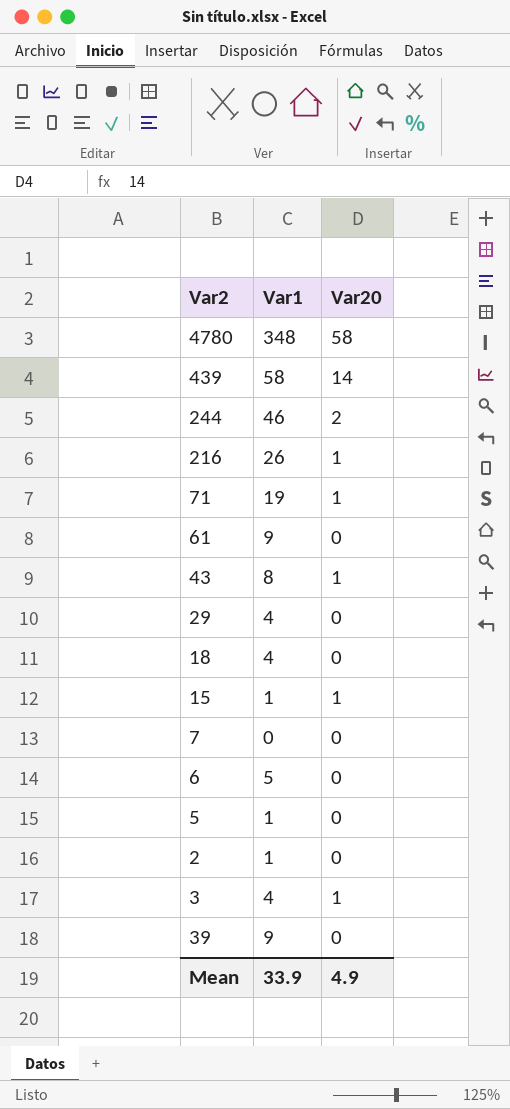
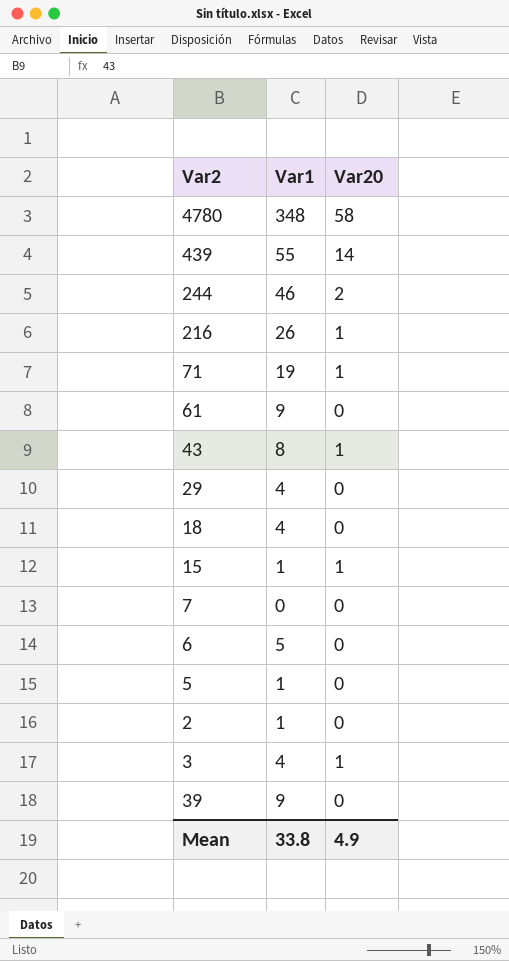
439 | Var1: 58 -> 55
Mean | Var1: 33.9 -> 33.8

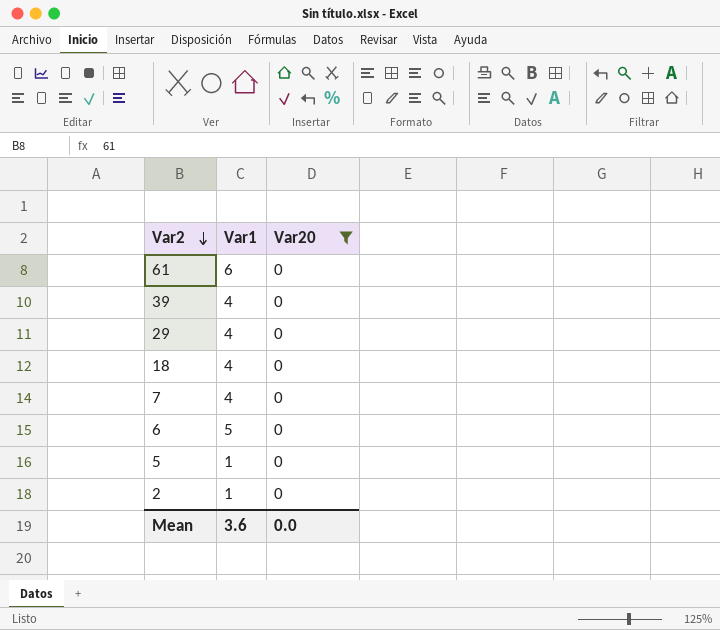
filter: none -> Var20 = 0
row order: none -> Var2 descending
61 | Var1: 9 -> 6
39 | Var1: 9 -> 4
7 | Var1: 0 -> 4
Mean | Var1: 33.8 -> 3.6
Mean | Var20: 4.9 -> 0.0

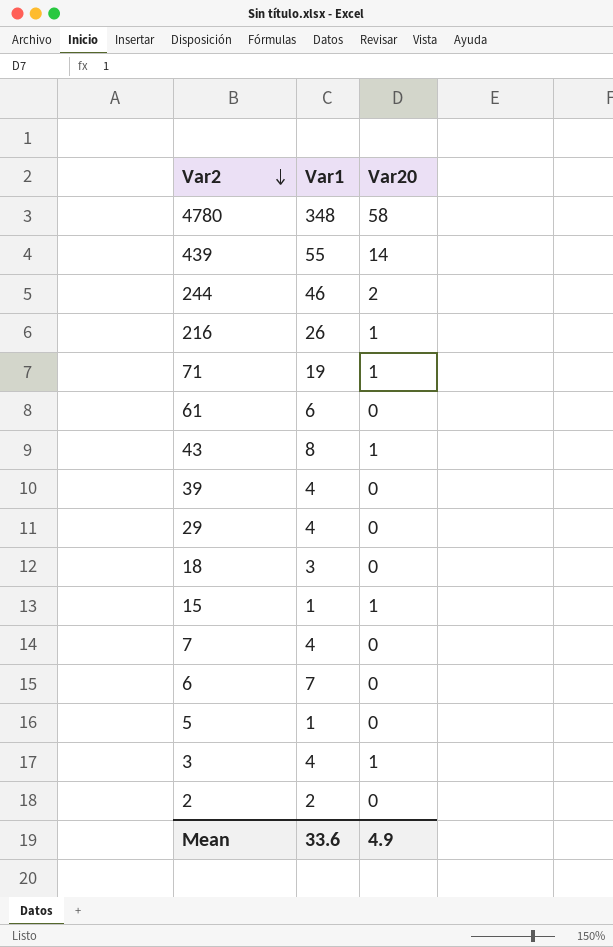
filter: Var20 = 0 -> none
18 | Var1: 4 -> 3
6 | Var1: 5 -> 7
2 | Var1: 1 -> 2
Mean | Var1: 3.6 -> 33.6
Mean | Var20: 0.0 -> 4.9

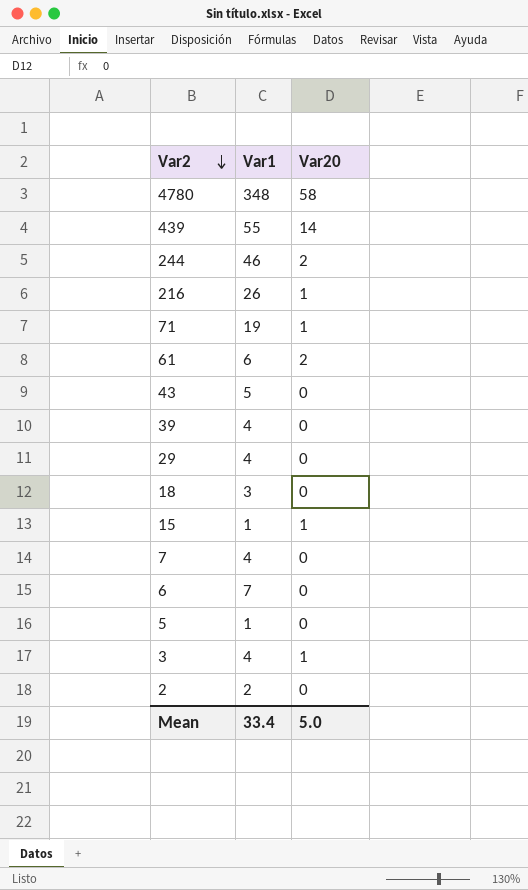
61 | Var20: 0 -> 2
43 | Var1: 8 -> 5
43 | Var20: 1 -> 0
Mean | Var1: 33.6 -> 33.4
Mean | Var20: 4.9 -> 5.0

